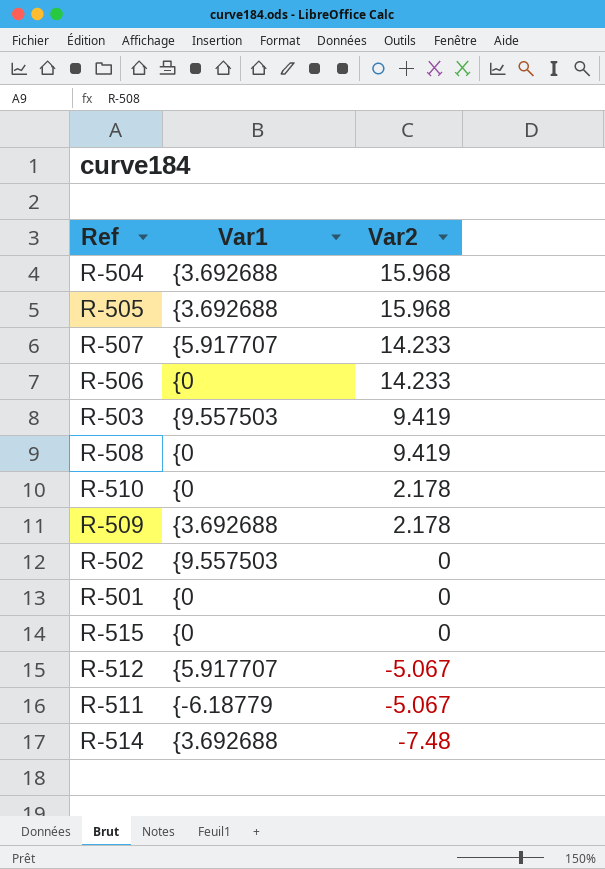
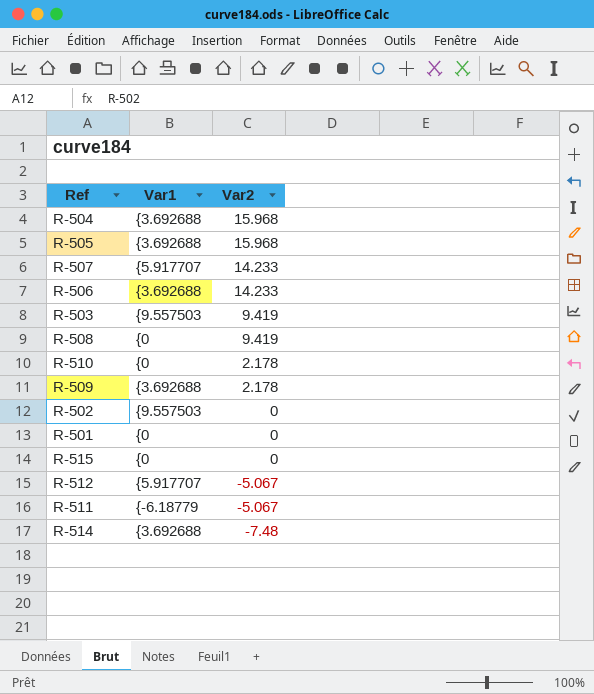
R-506 | Var1: {0 -> {3.692688

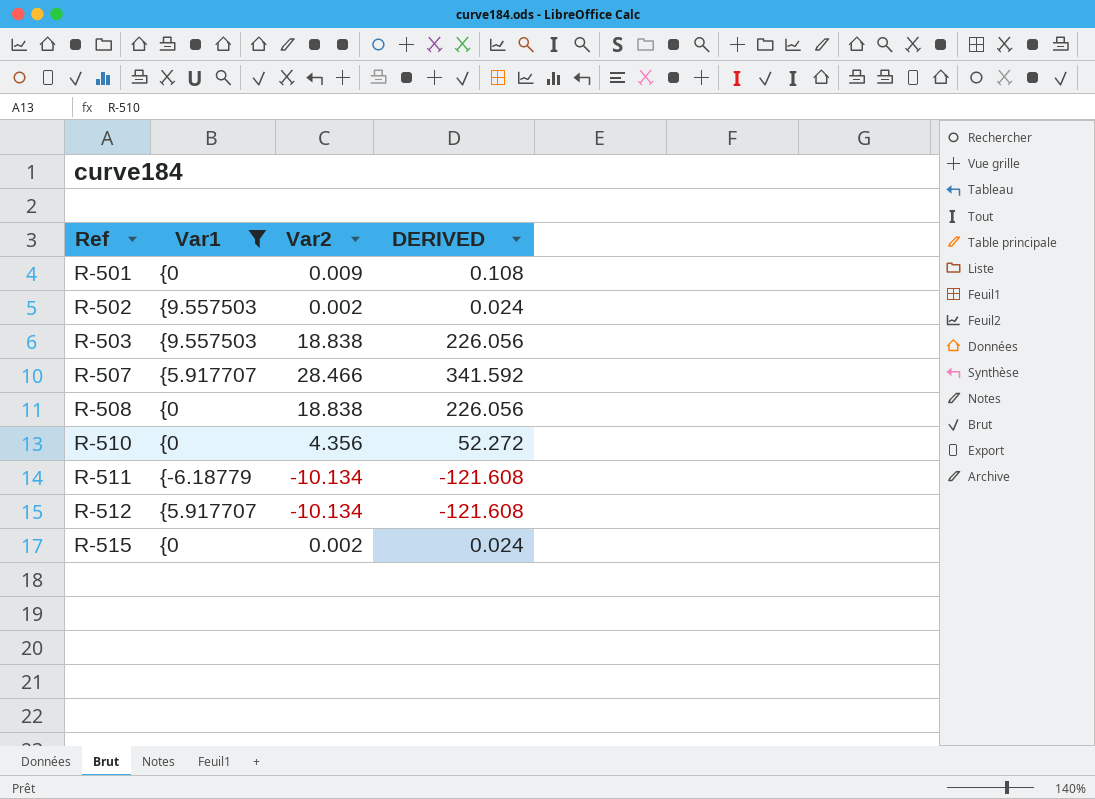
filter: none -> Var1 != {3.692688
row order: Var2 descending -> Ref ascending
column DERIVED | formula: none -> [Var2] * 12
R-501 | Var2: 0 -> 0.009
R-502 | Var2: 0 -> 0.002
R-503 | Var2: 9.419 -> 18.838
R-507 | Var2: 14.233 -> 28.466
R-508 | Var2: 9.419 -> 18.838
R-510 | Var2: 2.178 -> 4.356
R-511 | Var2: -5.067 -> -10.134
R-512 | Var2: -5.067 -> -10.134
R-515 | Var2: 0 -> 0.002

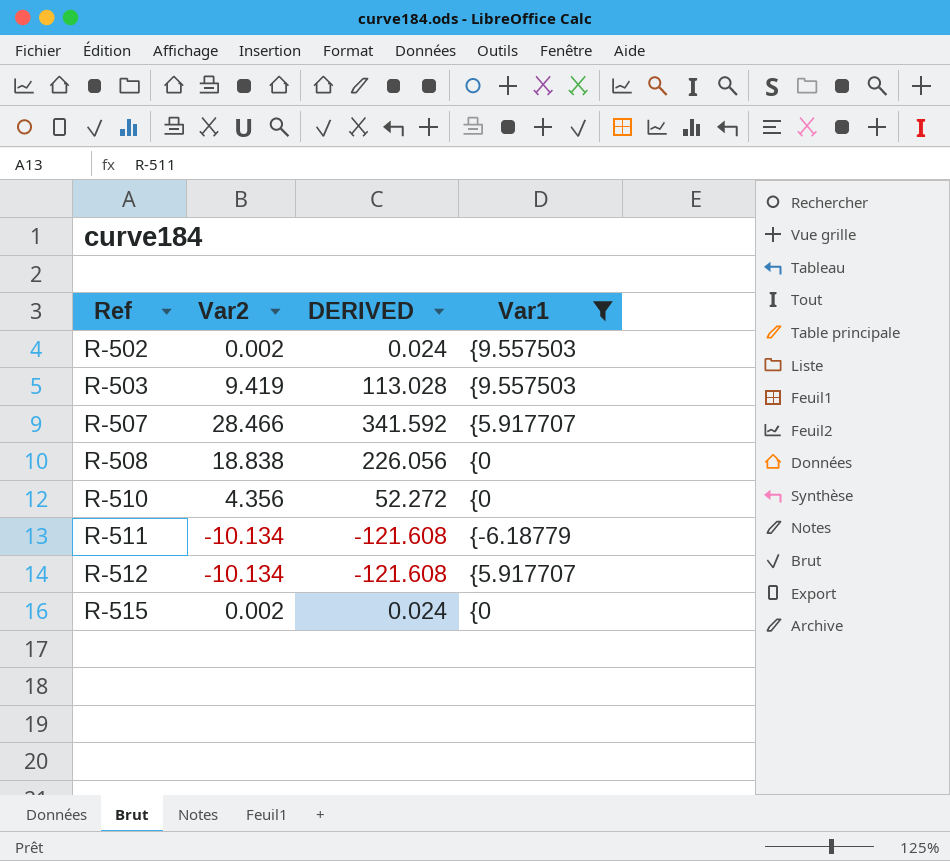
column Var1 | position: 2 -> 4
row R-501: {0 | 0.009 | 0.108 -> none
R-503 | Var2: 18.838 -> 9.419
R-503 | DERIVED: 226.056 -> 113.028

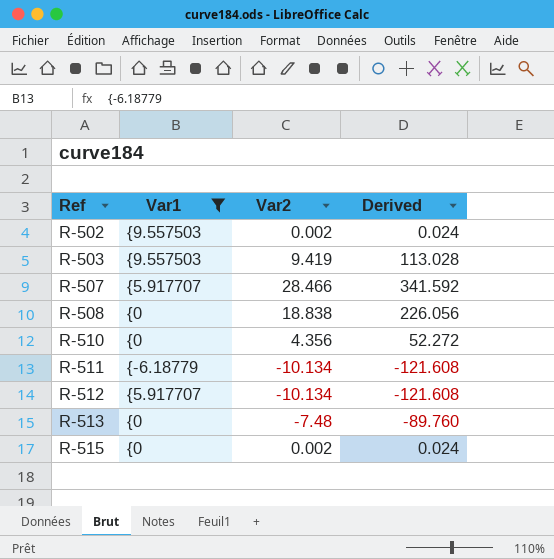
column Var1 | position: 4 -> 2
column name: DERIVED -> Derived
row R-513: none -> {0 | -7.48 | -89.760

